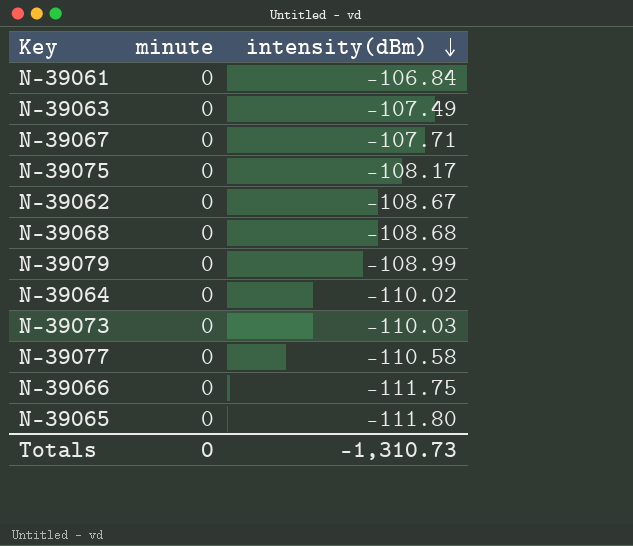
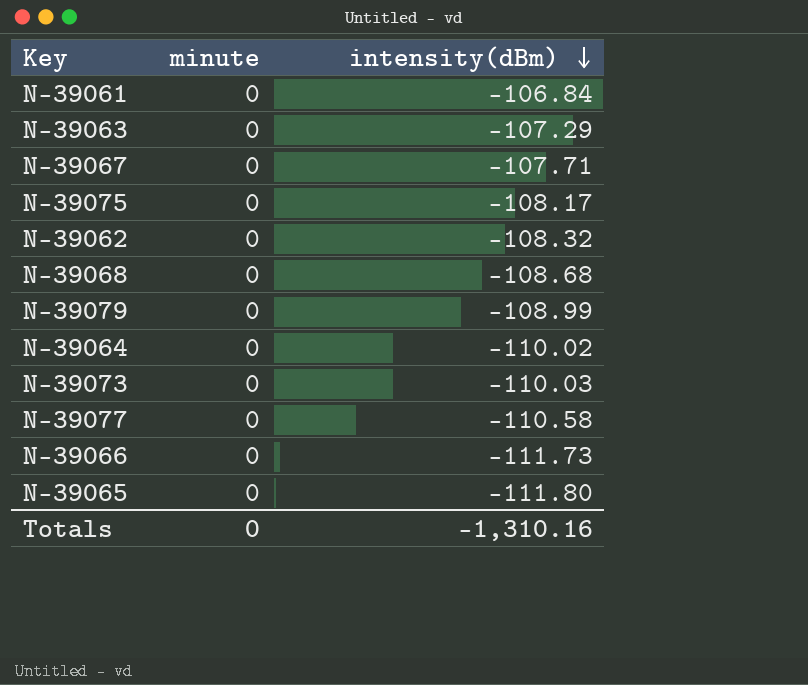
N-39063 | intensity(dBm): -107.49 -> -107.29
N-39062 | intensity(dBm): -108.67 -> -108.32
N-39066 | intensity(dBm): -111.75 -> -111.73
Totals | intensity(dBm): -1,310.73 -> -1,310.16

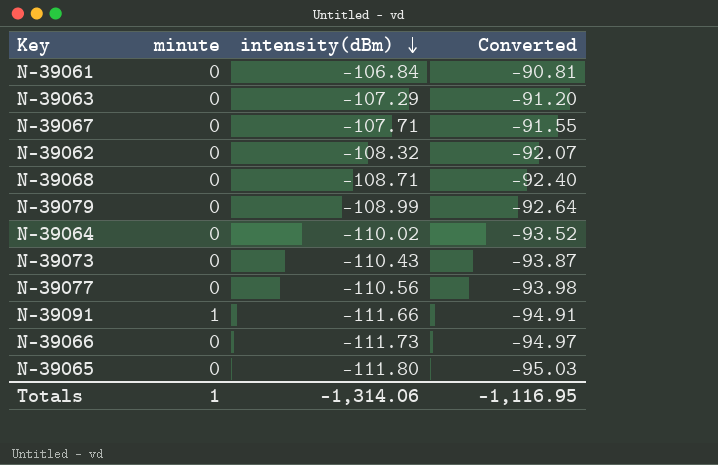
column Converted | formula: none -> [intensity(dBm)] * 0.85
row N-39075: 0 | -108.17 -> none
N-39068 | intensity(dBm): -108.68 -> -108.71
N-39073 | intensity(dBm): -110.03 -> -110.43
N-39077 | intensity(dBm): -110.58 -> -110.56
row N-39091: none -> 1 | -111.66 | -94.91
Totals | minute: 0 -> 1
Totals | intensity(dBm): -1,310.16 -> -1,314.06

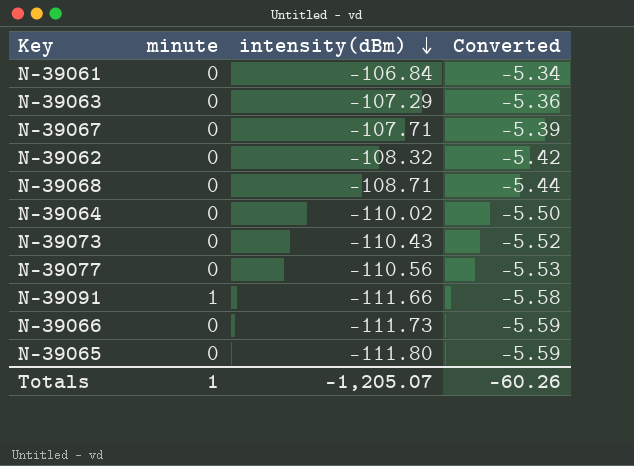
column Converted | formula: [intensity(dBm)] * 0.85 -> [intensity(dBm)] * 0.05
row N-39079: 0 | -108.99 | -92.64 -> none
Totals | intensity(dBm): -1,314.06 -> -1,205.07
Totals | Converted: -1,116.95 -> -60.26

